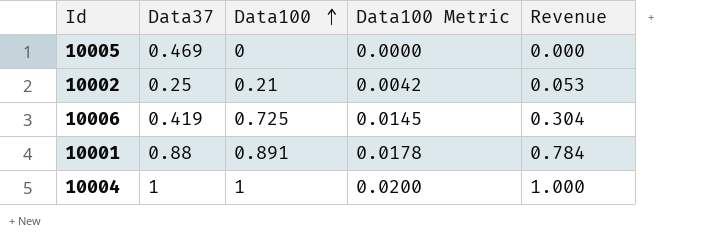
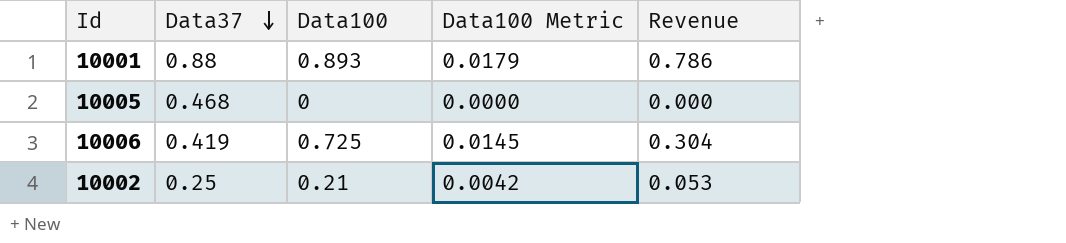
row order: Data100 ascending -> Data37 descending
row 10004: 1 | 1 | 0.0200 | 1.000 -> none
10001 | Data100: 0.891 -> 0.893
10001 | Data100 Metric: 0.0178 -> 0.0179
10001 | Revenue: 0.784 -> 0.786
10005 | Data37: 0.469 -> 0.468

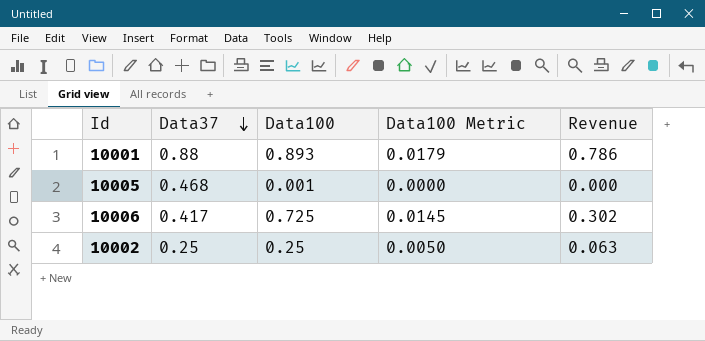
10005 | Data100: 0 -> 0.001
10006 | Data37: 0.419 -> 0.417
10006 | Revenue: 0.304 -> 0.302
10002 | Data100: 0.21 -> 0.25
10002 | Data100 Metric: 0.0042 -> 0.0050
10002 | Revenue: 0.053 -> 0.063

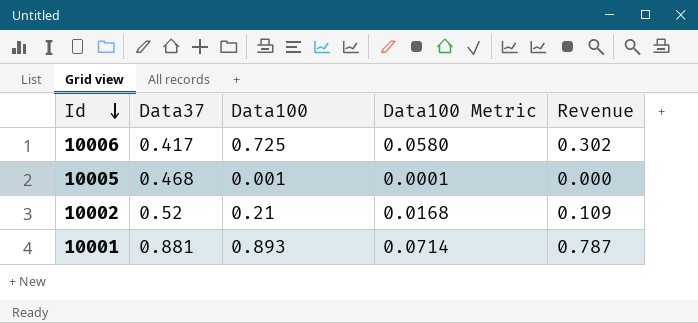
row order: Data37 descending -> Id descending
column Data100 Metric | formula: [Data100] * 0.02 -> [Data100] * 0.08
10002 | Data37: 0.25 -> 0.52
10002 | Data100: 0.25 -> 0.21
10002 | Revenue: 0.063 -> 0.109
10001 | Data37: 0.88 -> 0.881
10001 | Revenue: 0.786 -> 0.787

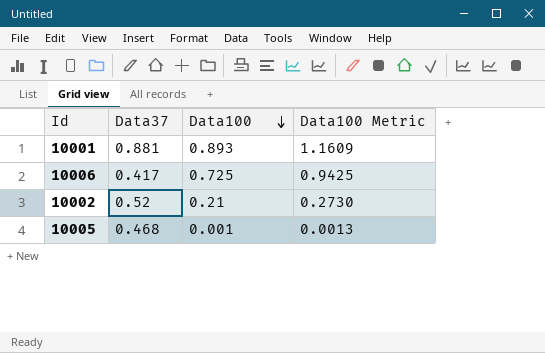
row order: Id descending -> Data100 descending
column Revenue | formula: [Data37] * [Data100] -> none
column Data100 Metric | formula: [Data100] * 0.08 -> [Data100] * 1.3

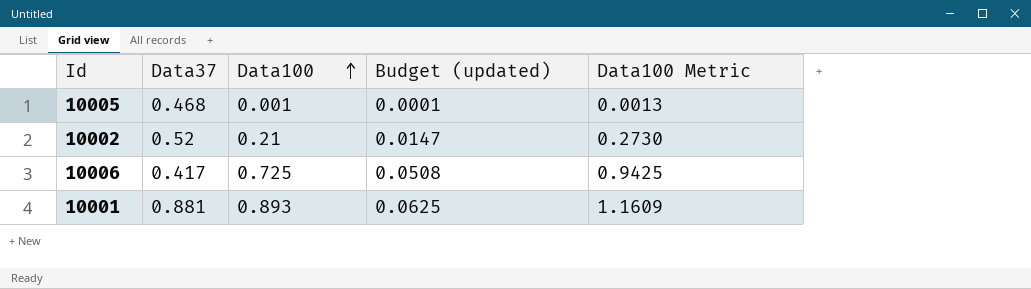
row order: Data100 descending -> Data100 ascending
column Budget (updated) | formula: none -> [Data100] * 0.07

